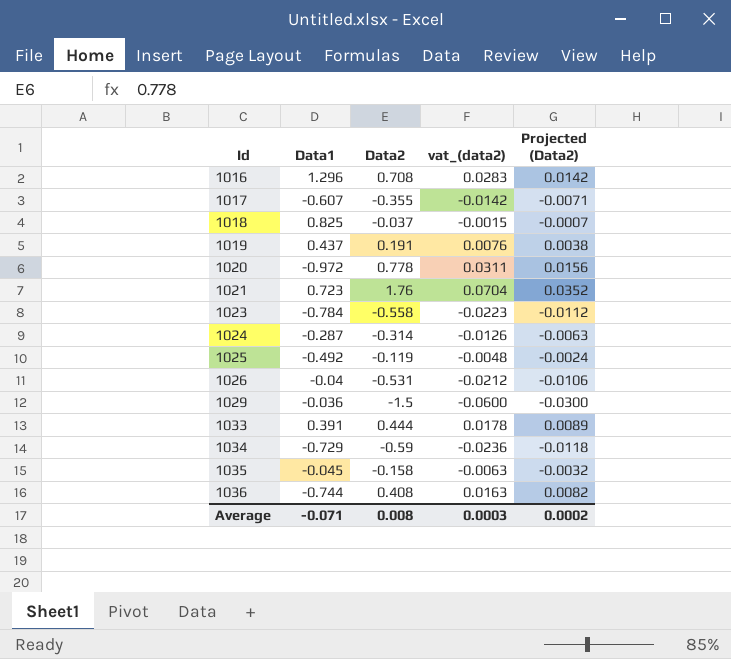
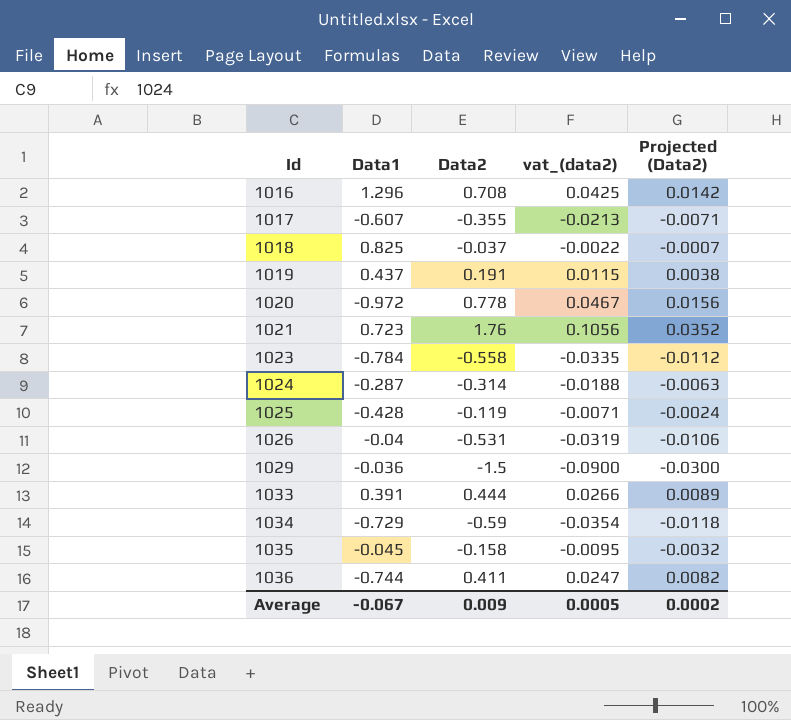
column vat_(data2) | formula: [Data2] * 0.04 -> [Data2] * 0.06
1025 | Data1: -0.492 -> -0.428
1036 | Data2: 0.408 -> 0.411
Average | Data1: -0.071 -> -0.067
Average | Data2: 0.008 -> 0.009
Average | vat_(data2): 0.0003 -> 0.0005

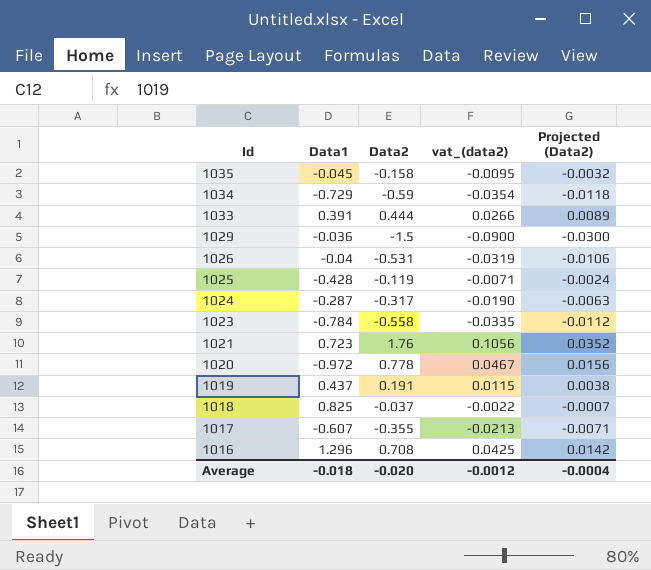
row order: Id ascending -> Id descending
row 1036: -0.744 | 0.411 | 0.0247 | 0.0082 -> none
1024 | Data2: -0.314 -> -0.317
1024 | vat_(data2): -0.0188 -> -0.0190
Average | Data1: -0.067 -> -0.018
Average | Data2: 0.009 -> -0.020
Average | vat_(data2): 0.0005 -> -0.0012
Average | Projected (Data2): 0.0002 -> -0.0004

